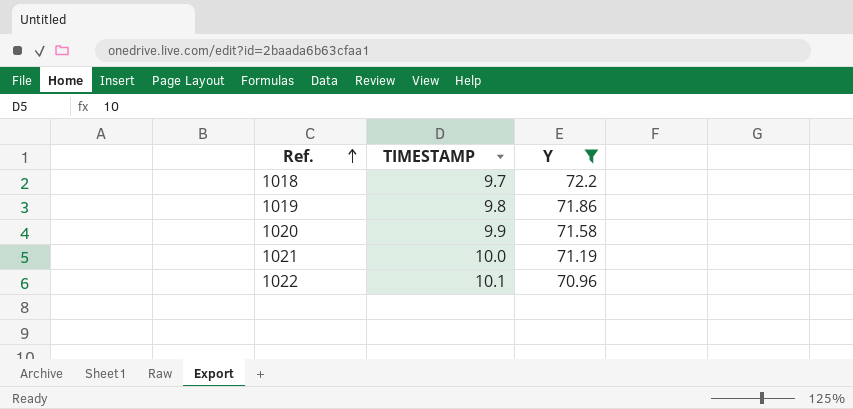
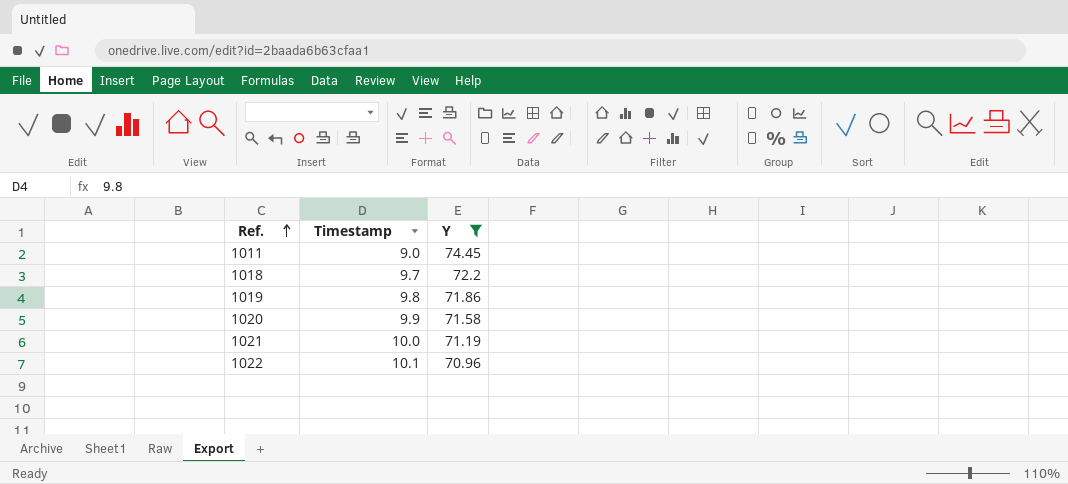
column name: TIMESTAMP -> Timestamp
row 1011: none -> 9.0 | 74.45

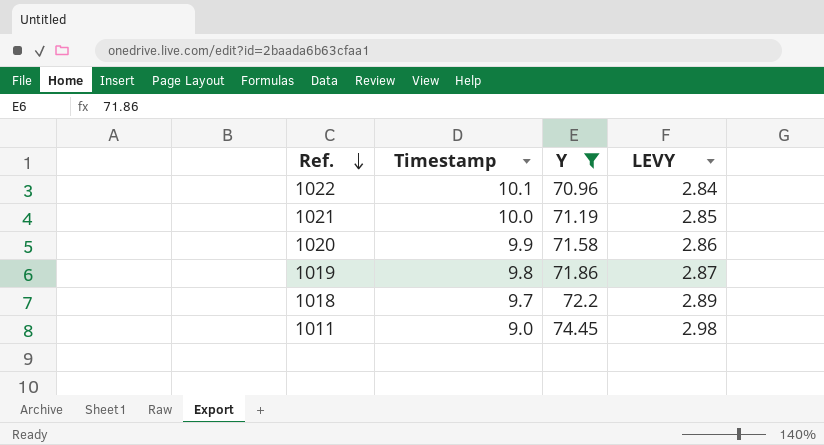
row order: Ref. ascending -> Ref. descending
column LEVY | formula: none -> [Y] * 0.04

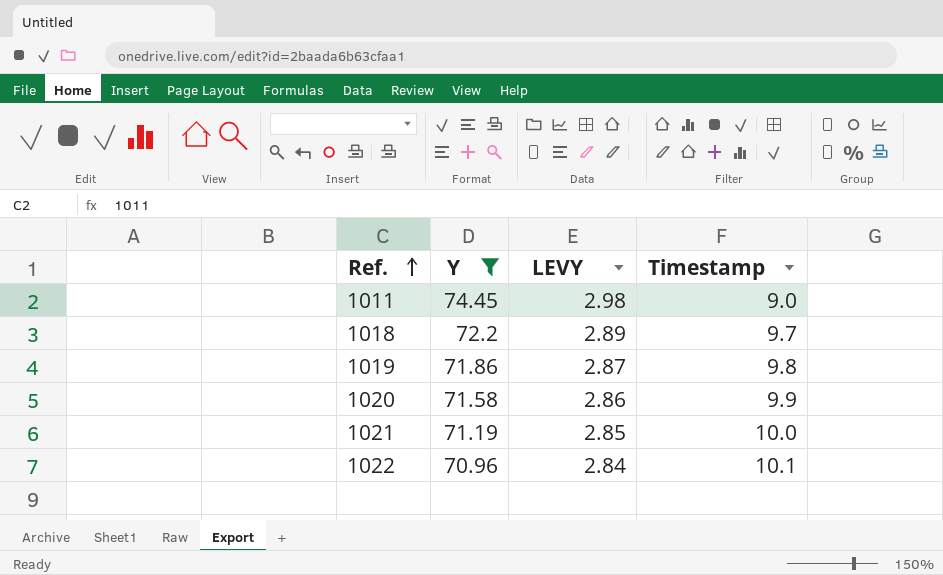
row order: Ref. descending -> Ref. ascending
column Timestamp | position: 2 -> 4

